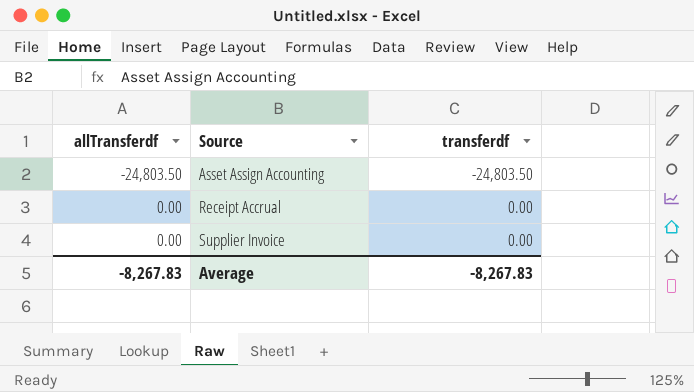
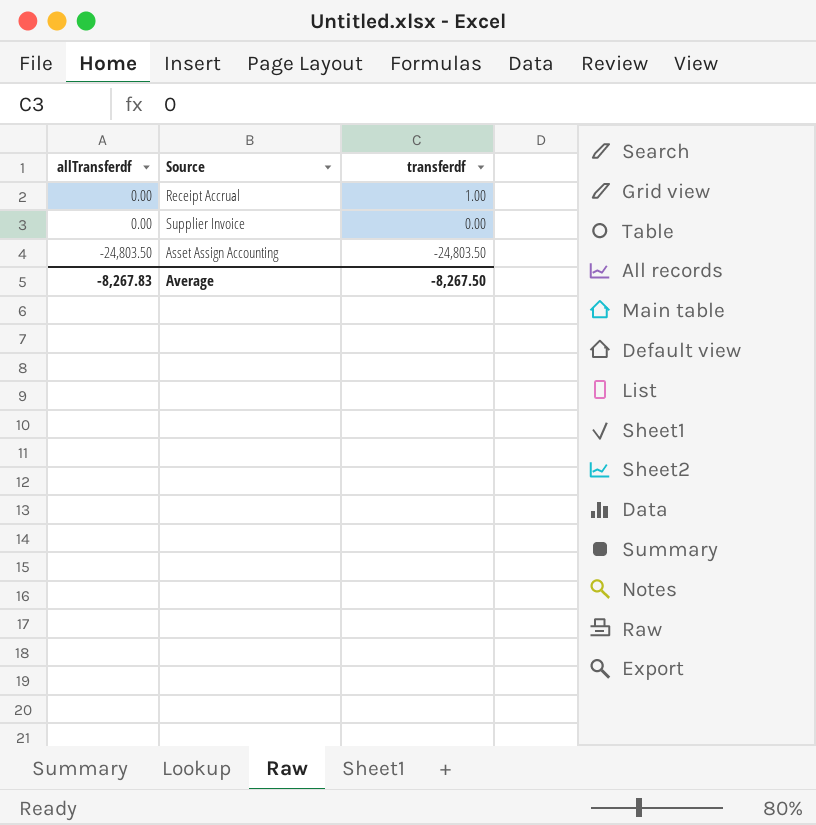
row order: allTransferdf ascending -> allTransferdf descending
Receipt Accrual | transferdf: 0.00 -> 1.00
Average | transferdf: -8,267.83 -> -8,267.50

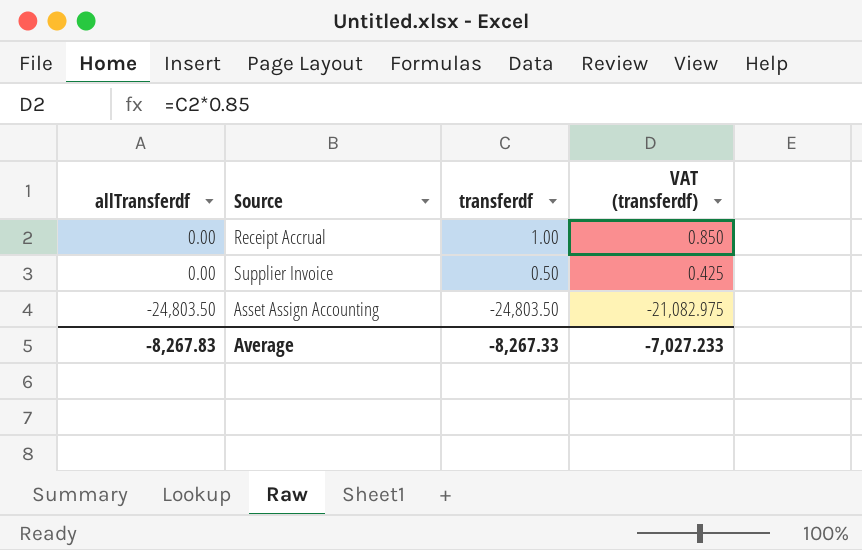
column VAT (transferdf) | formula: none -> [transferdf] * 0.85
Supplier Invoice | transferdf: 0.00 -> 0.50
Average | transferdf: -8,267.50 -> -8,267.33

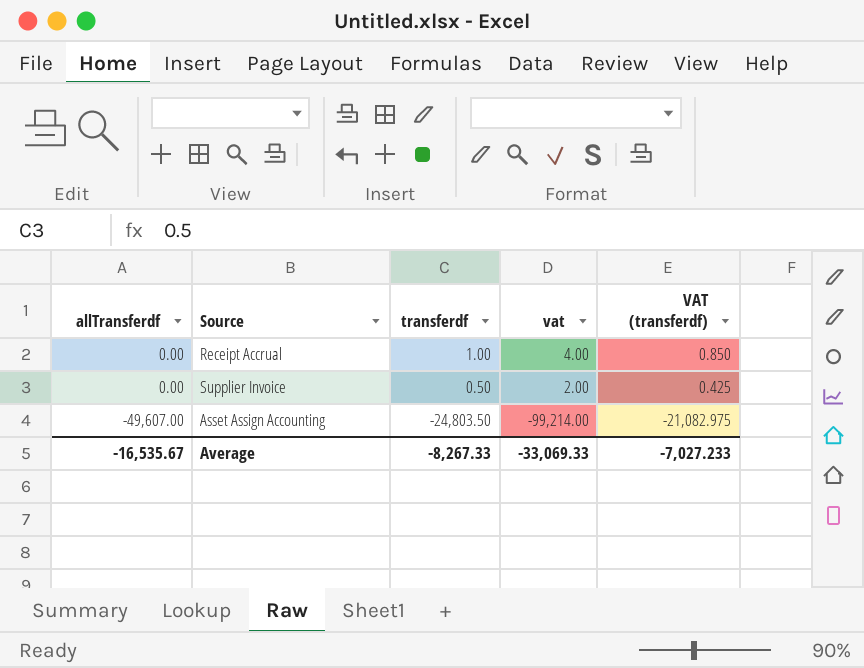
column vat | formula: none -> [transferdf] * 4
Asset Assign Accounting | allTransferdf: -24,803.50 -> -49,607.00
Average | allTransferdf: -8,267.83 -> -16,535.67

